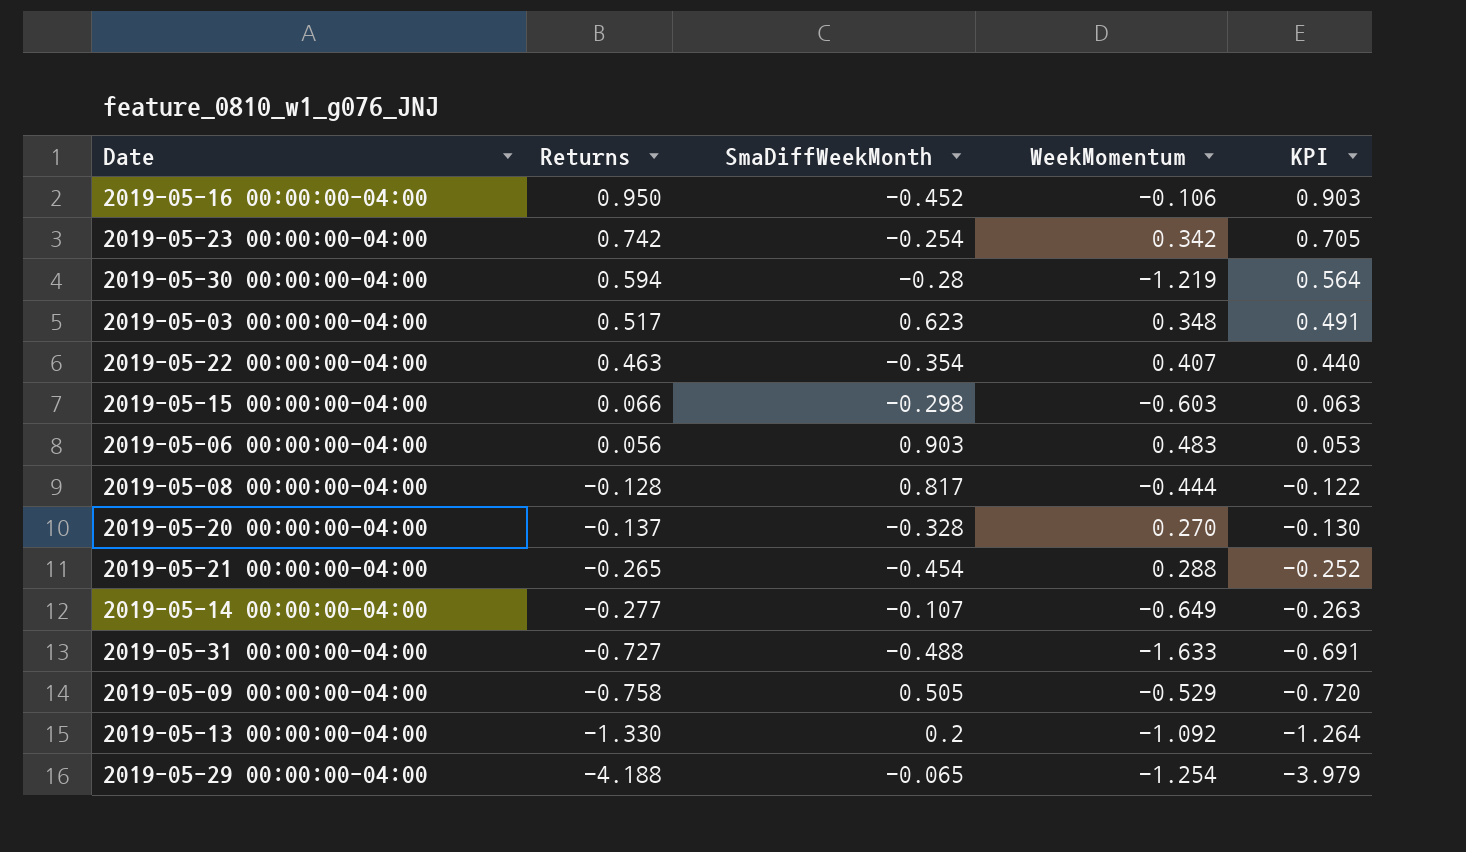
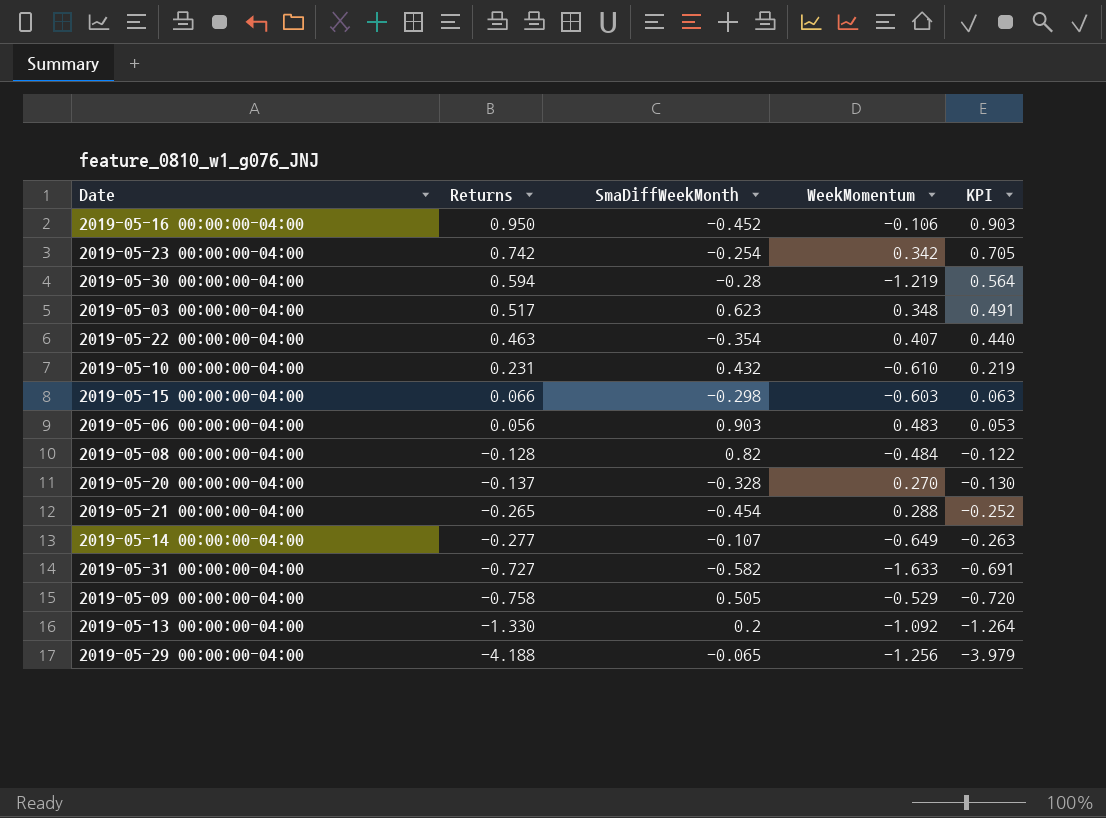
row 2019-05-10 00:00:00-04:00: none -> 0.231 | 0.432 | -0.610 | 0.219
2019-05-08 00:00:00-04:00 | SmaDiffWeekMonth: 0.817 -> 0.82
2019-05-08 00:00:00-04:00 | WeekMomentum: -0.444 -> -0.484
2019-05-31 00:00:00-04:00 | SmaDiffWeekMonth: -0.488 -> -0.582
2019-05-29 00:00:00-04:00 | WeekMomentum: -1.254 -> -1.256

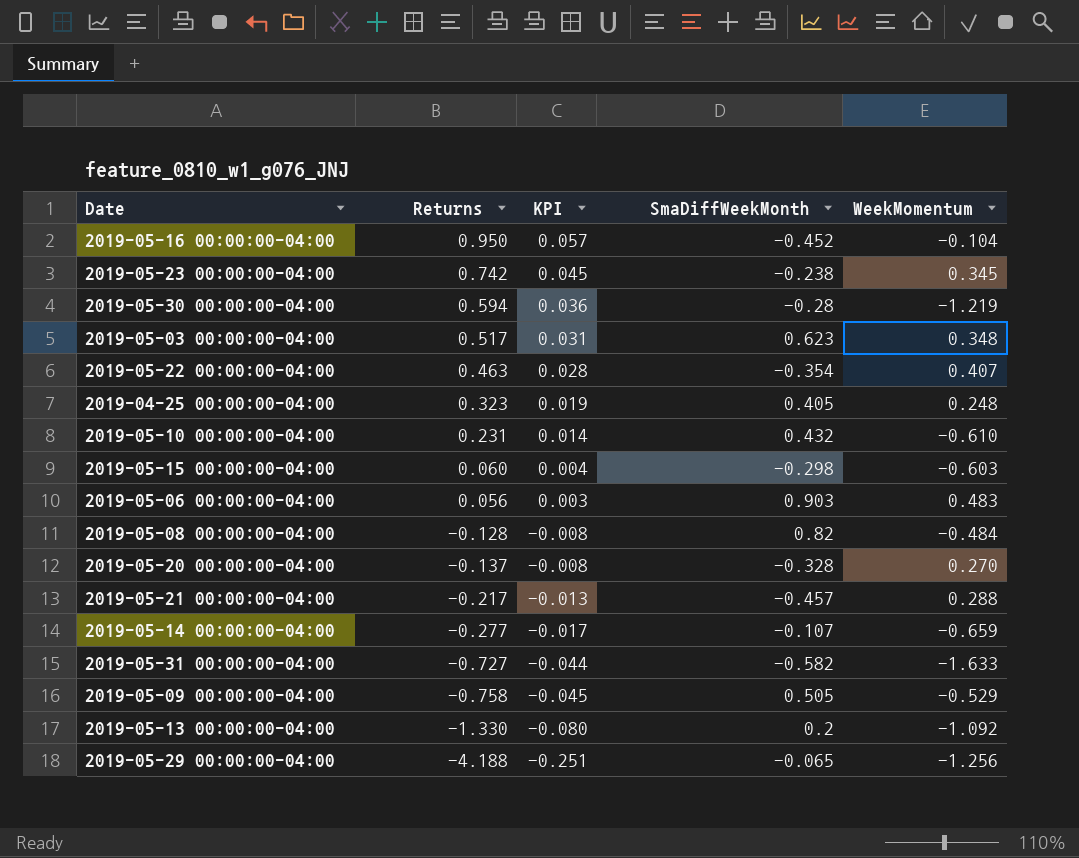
column KPI | formula: [Returns] * 0.95 -> [Returns] * 0.06
column KPI | position: 5 -> 3
2019-05-16 00:00:00-04:00 | WeekMomentum: -0.106 -> -0.104
2019-05-23 00:00:00-04:00 | SmaDiffWeekMonth: -0.254 -> -0.238
2019-05-23 00:00:00-04:00 | WeekMomentum: 0.342 -> 0.345
row 2019-04-25 00:00:00-04:00: none -> 0.323 | 0.019 | 0.405 | 0.248
2019-05-15 00:00:00-04:00 | Returns: 0.066 -> 0.060
2019-05-21 00:00:00-04:00 | Returns: -0.265 -> -0.217
2019-05-21 00:00:00-04:00 | SmaDiffWeekMonth: -0.454 -> -0.457
2019-05-14 00:00:00-04:00 | WeekMomentum: -0.649 -> -0.659

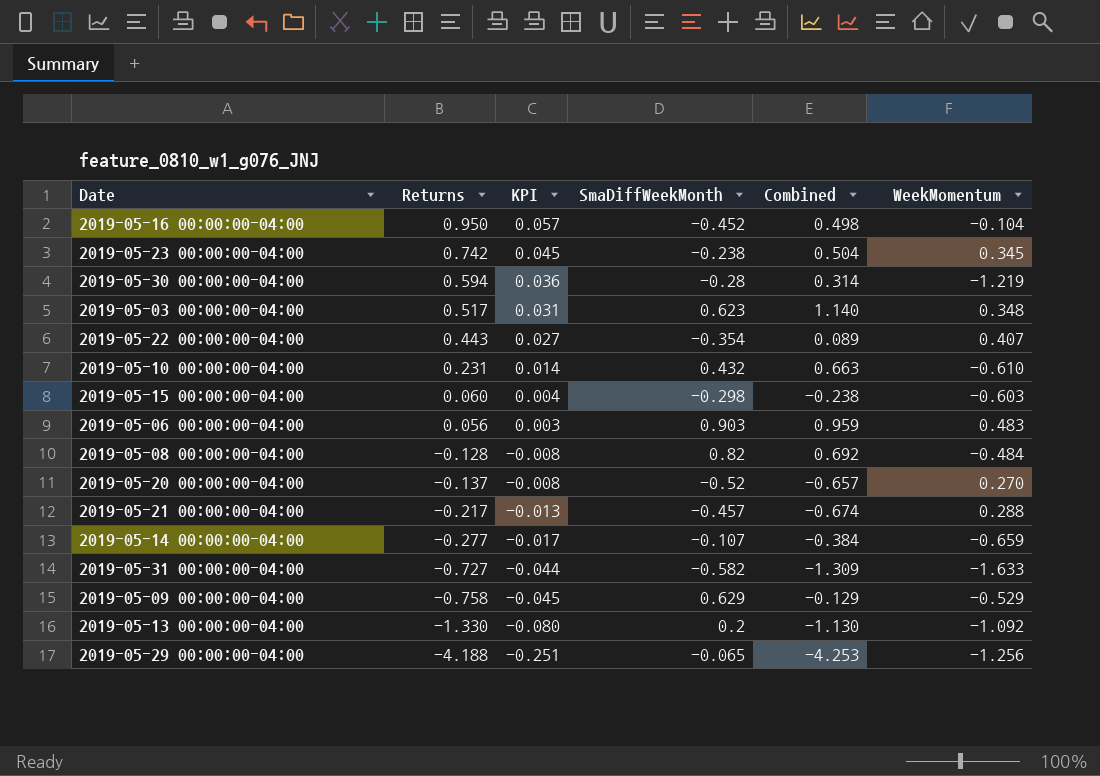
column Combined | formula: none -> [Returns] + [SmaDiffWeekMonth]
row 2019-04-25 00:00:00-04:00: 0.323 | 0.019 | 0.405 | 0.248 -> none
2019-05-22 00:00:00-04:00 | Returns: 0.463 -> 0.443
2019-05-22 00:00:00-04:00 | KPI: 0.028 -> 0.027
2019-05-20 00:00:00-04:00 | SmaDiffWeekMonth: -0.328 -> -0.52
2019-05-09 00:00:00-04:00 | SmaDiffWeekMonth: 0.505 -> 0.629

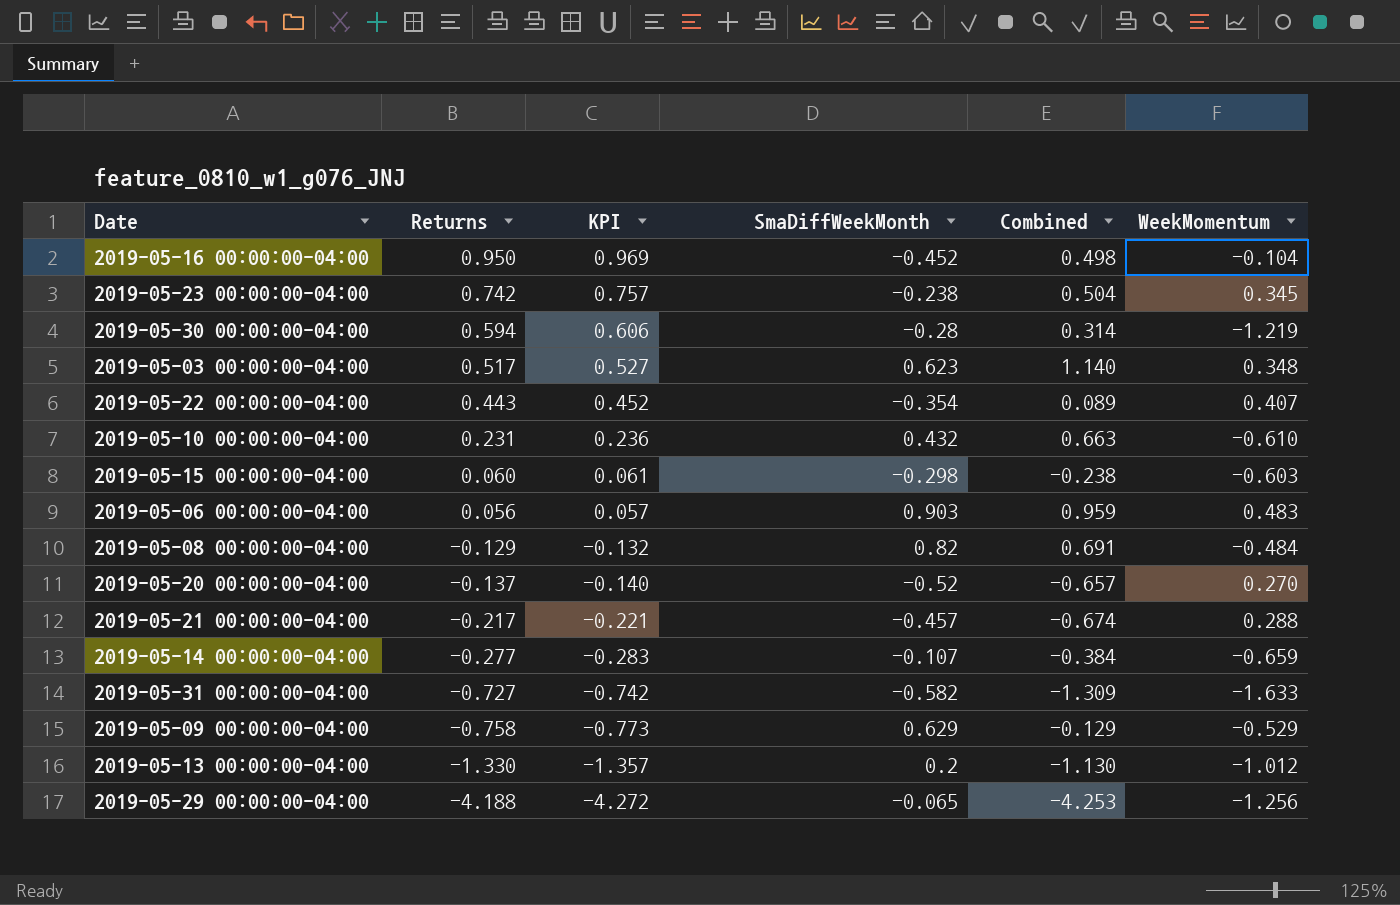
column KPI | formula: [Returns] * 0.06 -> [Returns] * 1.02
2019-05-08 00:00:00-04:00 | Returns: -0.128 -> -0.129
2019-05-08 00:00:00-04:00 | Combined: 0.692 -> 0.691
2019-05-13 00:00:00-04:00 | WeekMomentum: -1.092 -> -1.012

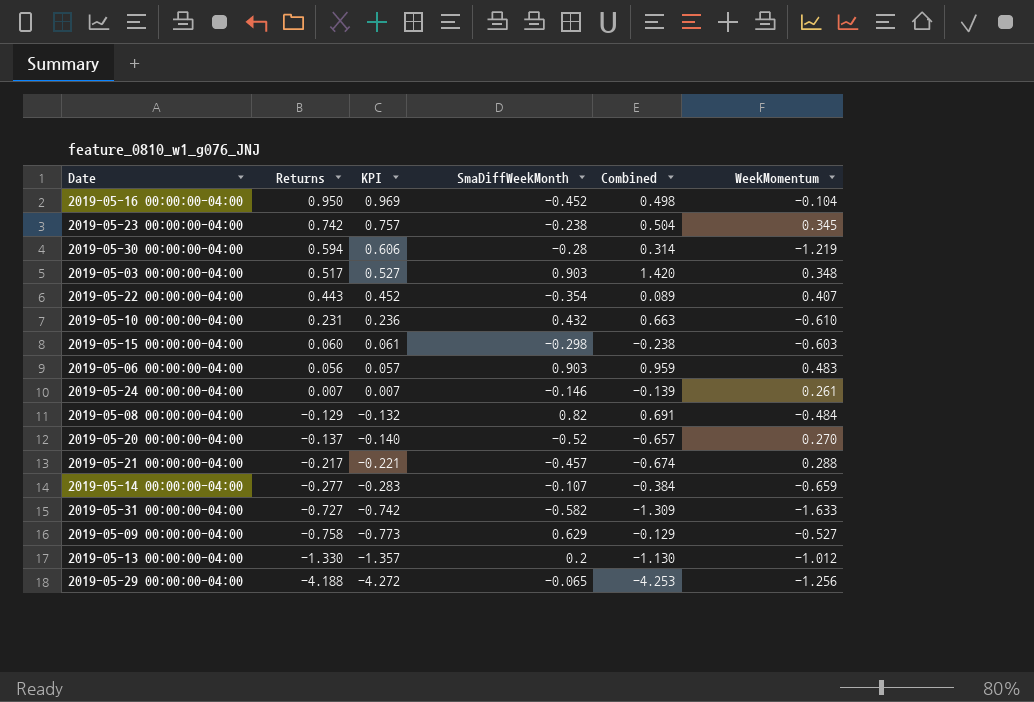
2019-05-03 00:00:00-04:00 | SmaDiffWeekMonth: 0.623 -> 0.903
2019-05-03 00:00:00-04:00 | Combined: 1.140 -> 1.420
row 2019-05-24 00:00:00-04:00: none -> 0.007 | 0.007 | -0.146 | -0.139 | 0.261
2019-05-09 00:00:00-04:00 | WeekMomentum: -0.529 -> -0.527

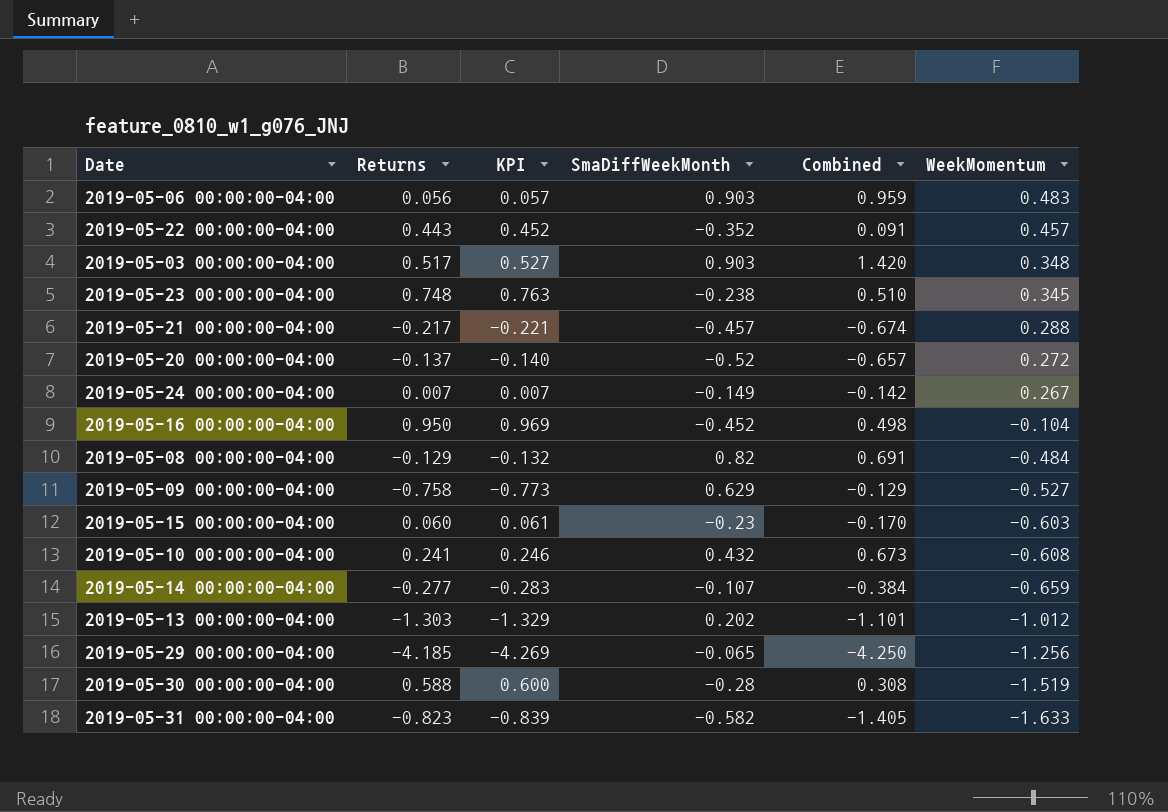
row order: Returns descending -> WeekMomentum descending
2019-05-22 00:00:00-04:00 | SmaDiffWeekMonth: -0.354 -> -0.352
2019-05-22 00:00:00-04:00 | Combined: 0.089 -> 0.091
2019-05-22 00:00:00-04:00 | WeekMomentum: 0.407 -> 0.457
2019-05-23 00:00:00-04:00 | Returns: 0.742 -> 0.748
2019-05-23 00:00:00-04:00 | KPI: 0.757 -> 0.763
2019-05-23 00:00:00-04:00 | Combined: 0.504 -> 0.510
2019-05-20 00:00:00-04:00 | WeekMomentum: 0.270 -> 0.272
2019-05-24 00:00:00-04:00 | SmaDiffWeekMonth: -0.146 -> -0.149
2019-05-24 00:00:00-04:00 | Combined: -0.139 -> -0.142
2019-05-24 00:00:00-04:00 | WeekMomentum: 0.261 -> 0.267
2019-05-15 00:00:00-04:00 | SmaDiffWeekMonth: -0.298 -> -0.23
2019-05-15 00:00:00-04:00 | Combined: -0.238 -> -0.170
2019-05-10 00:00:00-04:00 | Returns: 0.231 -> 0.241
2019-05-10 00:00:00-04:00 | KPI: 0.236 -> 0.246
2019-05-10 00:00:00-04:00 | Combined: 0.663 -> 0.673
2019-05-10 00:00:00-04:00 | WeekMomentum: -0.610 -> -0.608
2019-05-13 00:00:00-04:00 | Returns: -1.330 -> -1.303
2019-05-13 00:00:00-04:00 | KPI: -1.357 -> -1.329
2019-05-13 00:00:00-04:00 | SmaDiffWeekMonth: 0.2 -> 0.202
2019-05-13 00:00:00-04:00 | Combined: -1.130 -> -1.101
2019-05-29 00:00:00-04:00 | Returns: -4.188 -> -4.185
2019-05-29 00:00:00-04:00 | KPI: -4.272 -> -4.269
2019-05-29 00:00:00-04:00 | Combined: -4.253 -> -4.250
2019-05-30 00:00:00-04:00 | Returns: 0.594 -> 0.588
2019-05-30 00:00:00-04:00 | KPI: 0.606 -> 0.600
2019-05-30 00:00:00-04:00 | Combined: 0.314 -> 0.308
2019-05-30 00:00:00-04:00 | WeekMomentum: -1.219 -> -1.519
2019-05-31 00:00:00-04:00 | Returns: -0.727 -> -0.823
2019-05-31 00:00:00-04:00 | KPI: -0.742 -> -0.839
2019-05-31 00:00:00-04:00 | Combined: -1.309 -> -1.405

